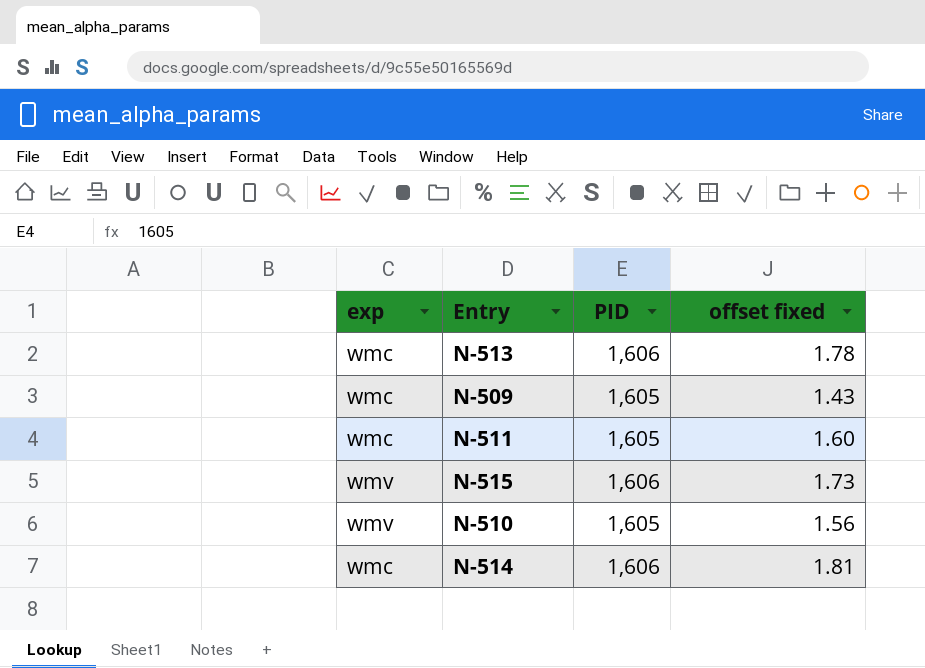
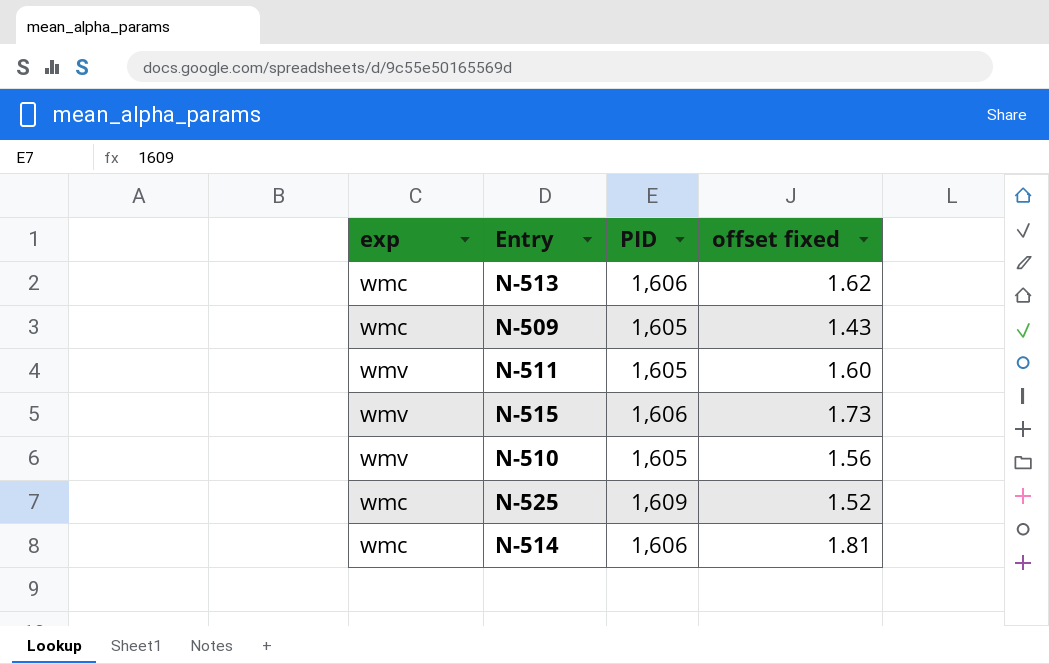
N-513 | offset fixed: 1.78 -> 1.62
N-511 | exp: wmc -> wmv
row N-525: none -> wmc | 1,609 | 1.52

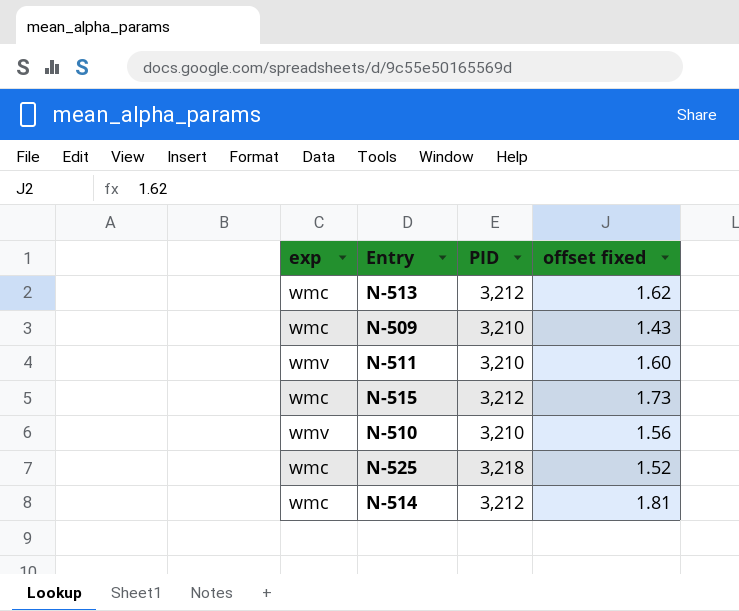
N-513 | PID: 1,606 -> 3,212
N-509 | PID: 1,605 -> 3,210
N-511 | PID: 1,605 -> 3,210
N-515 | exp: wmv -> wmc
N-515 | PID: 1,606 -> 3,212
N-510 | PID: 1,605 -> 3,210
N-525 | PID: 1,609 -> 3,218
N-514 | PID: 1,606 -> 3,212

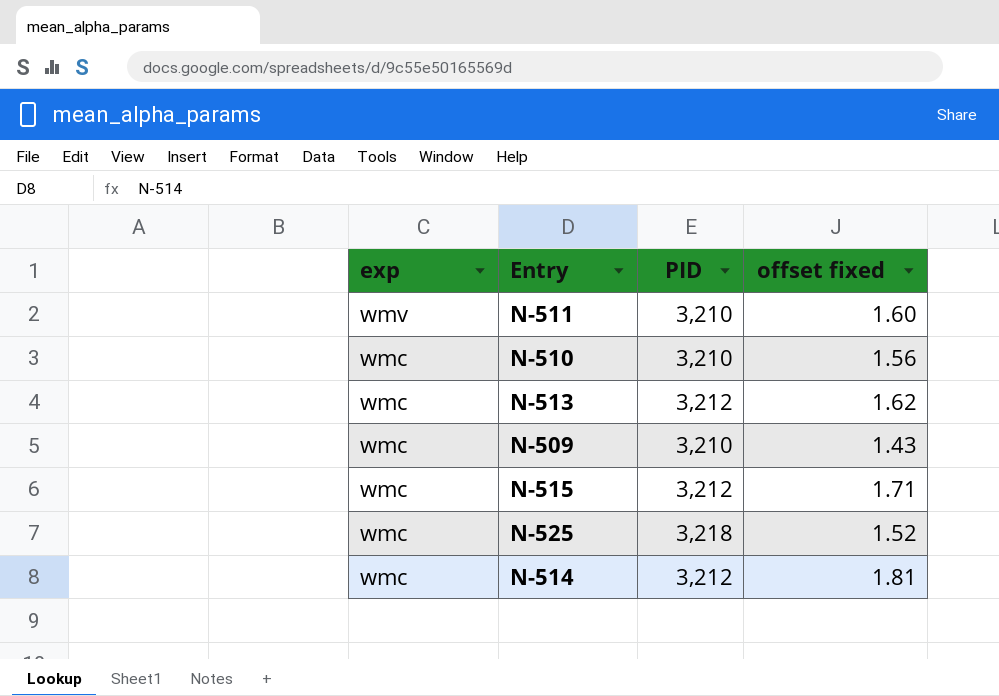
row order: none -> exp descending
N-510 | exp: wmv -> wmc
N-515 | offset fixed: 1.73 -> 1.71

